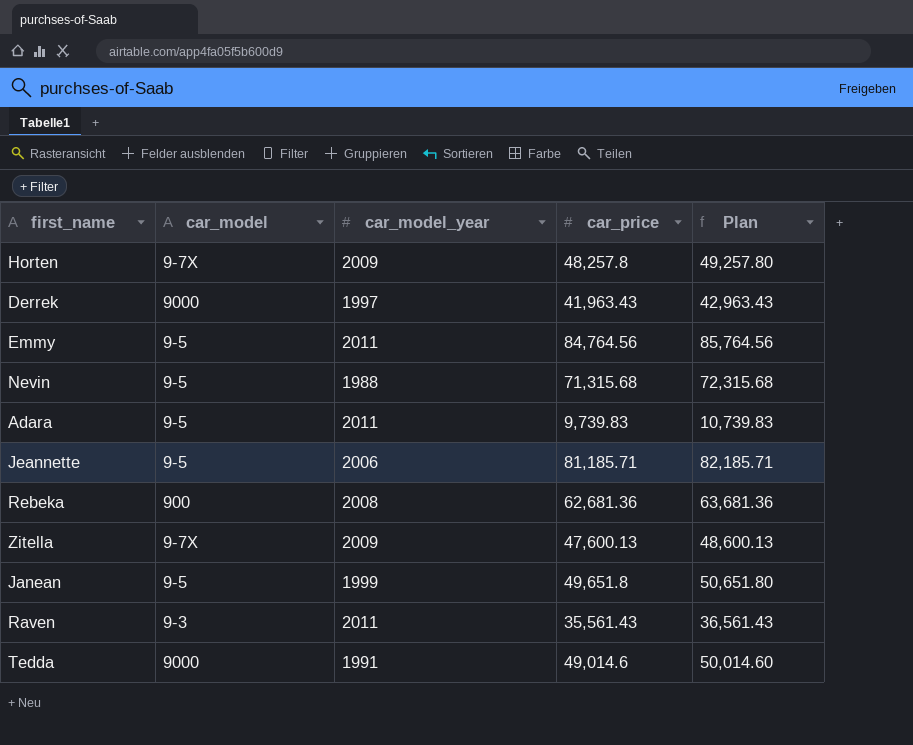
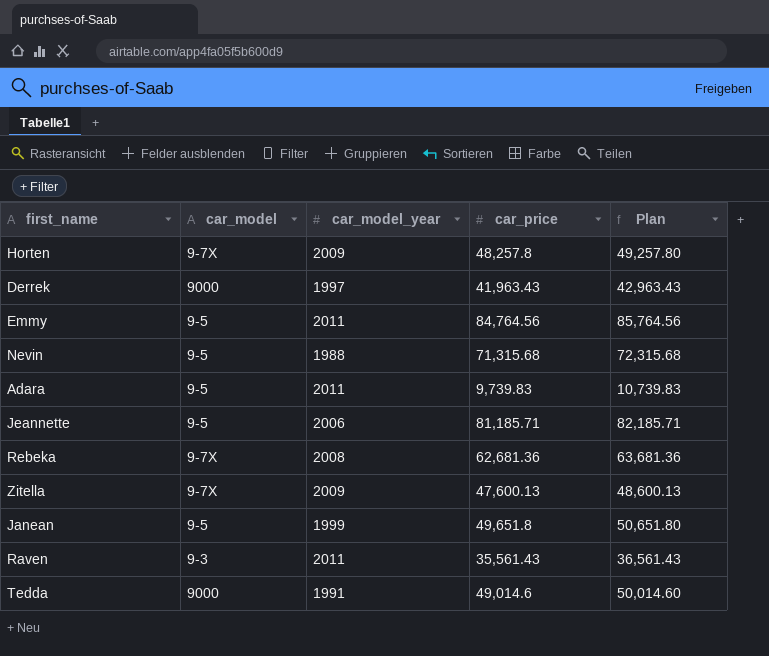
Rebeka | car_model: 900 -> 9-7X

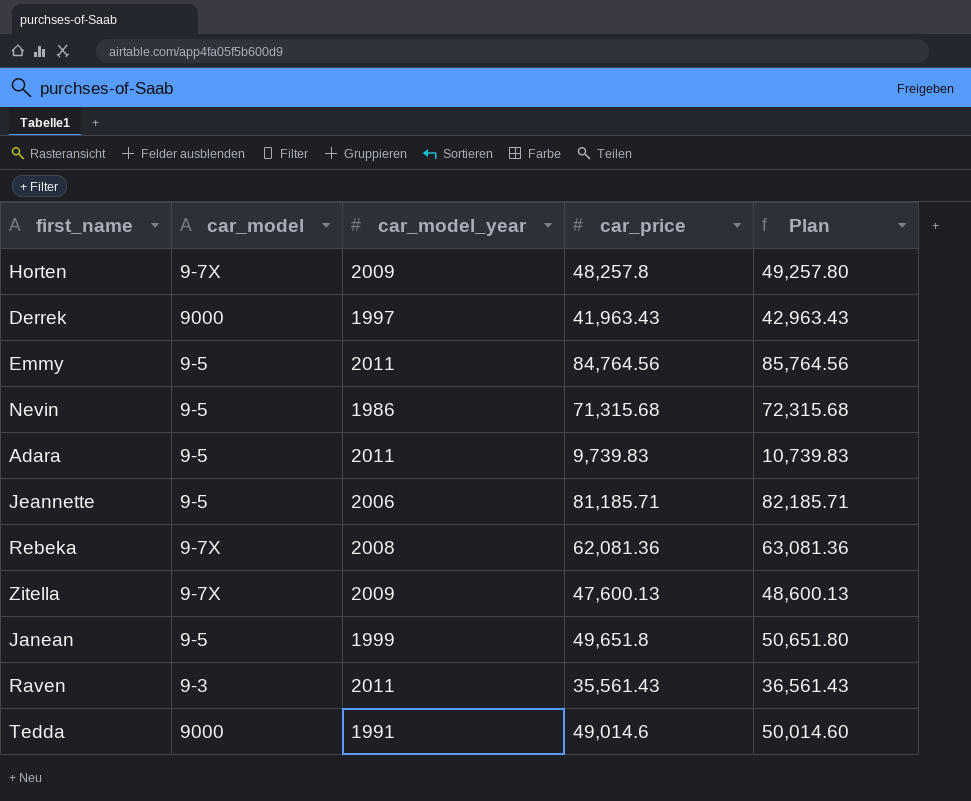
Nevin | car_model_year: 1988 -> 1986
Rebeka | car_price: 62,681.36 -> 62,081.36
Rebeka | Plan: 63,681.36 -> 63,081.36

